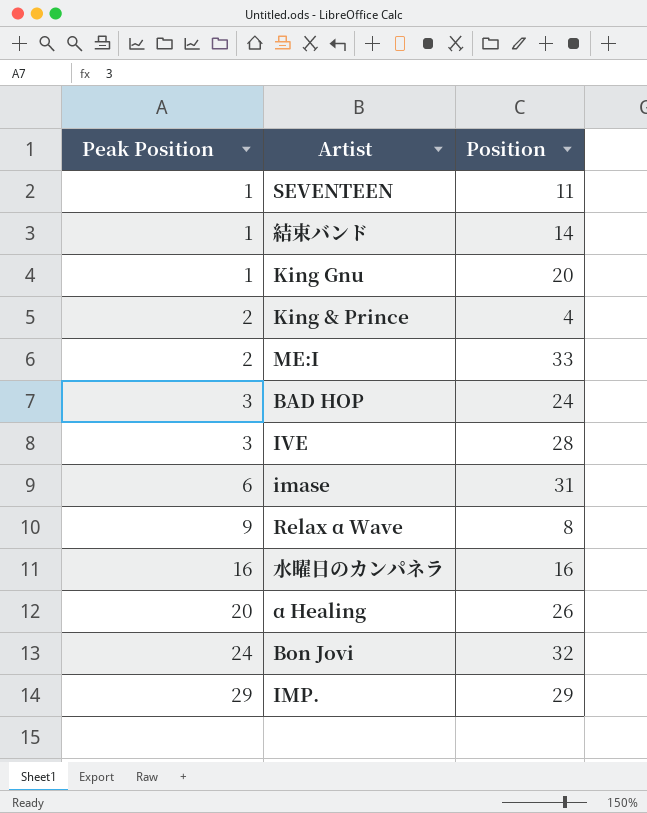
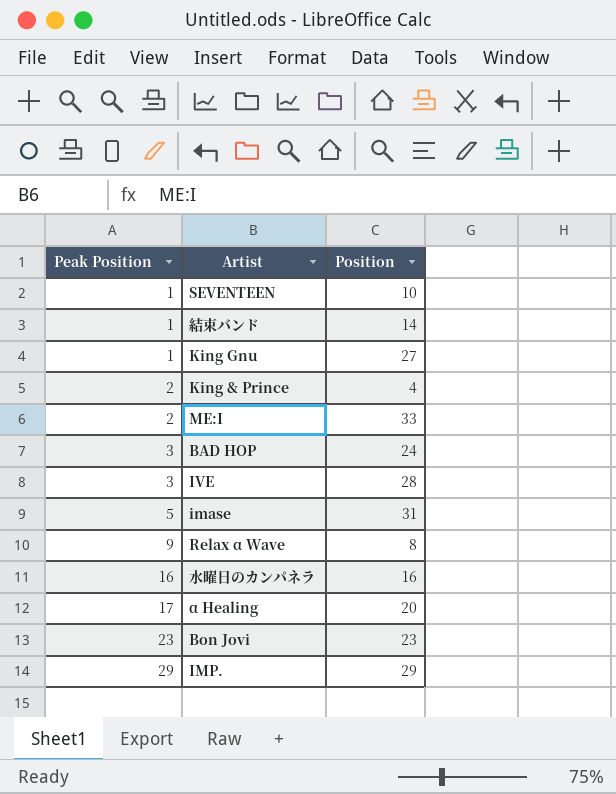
SEVENTEEN | Position: 11 -> 10
King Gnu | Position: 20 -> 27
imase | Peak Position: 6 -> 5
α Healing | Peak Position: 20 -> 17
α Healing | Position: 26 -> 20
Bon Jovi | Peak Position: 24 -> 23
Bon Jovi | Position: 32 -> 23

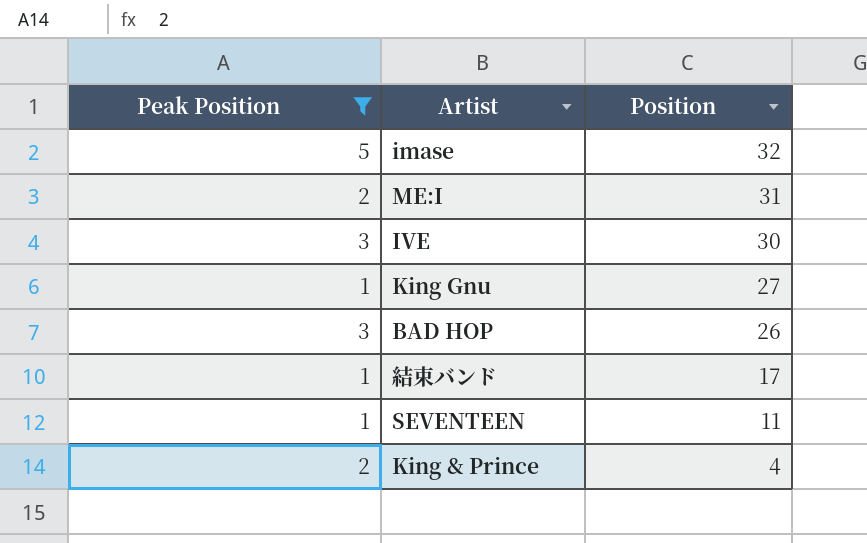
filter: none -> Peak Position <= 5
row order: Peak Position ascending -> Position descending
imase | Position: 31 -> 32
ME:I | Position: 33 -> 31
IVE | Position: 28 -> 30
BAD HOP | Position: 24 -> 26
結束バンド | Position: 14 -> 17
SEVENTEEN | Position: 10 -> 11

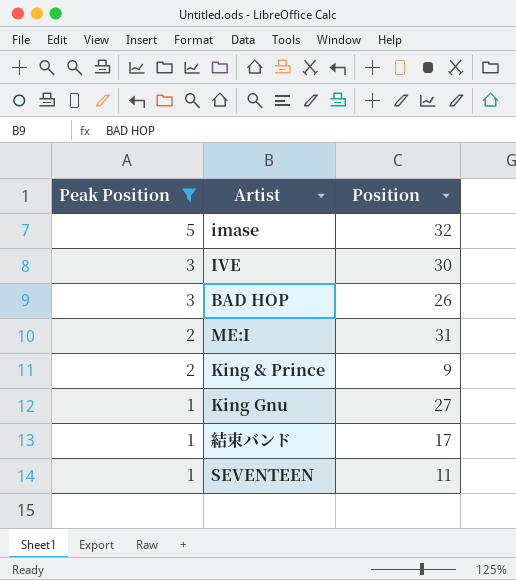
row order: Position descending -> Peak Position descending
King & Prince | Position: 4 -> 9

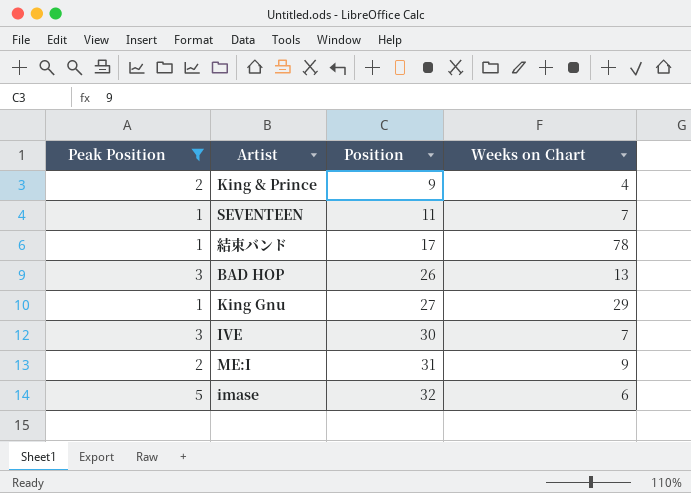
row order: Peak Position descending -> Position ascending
column Weeks on Chart | position: none -> 4

